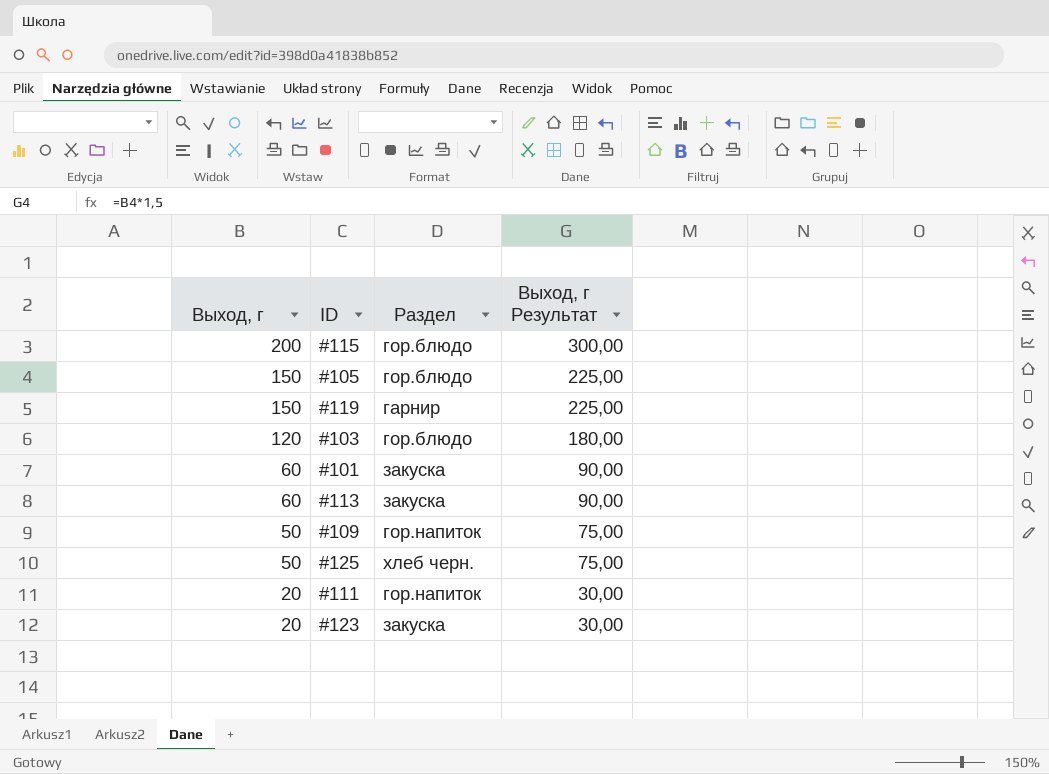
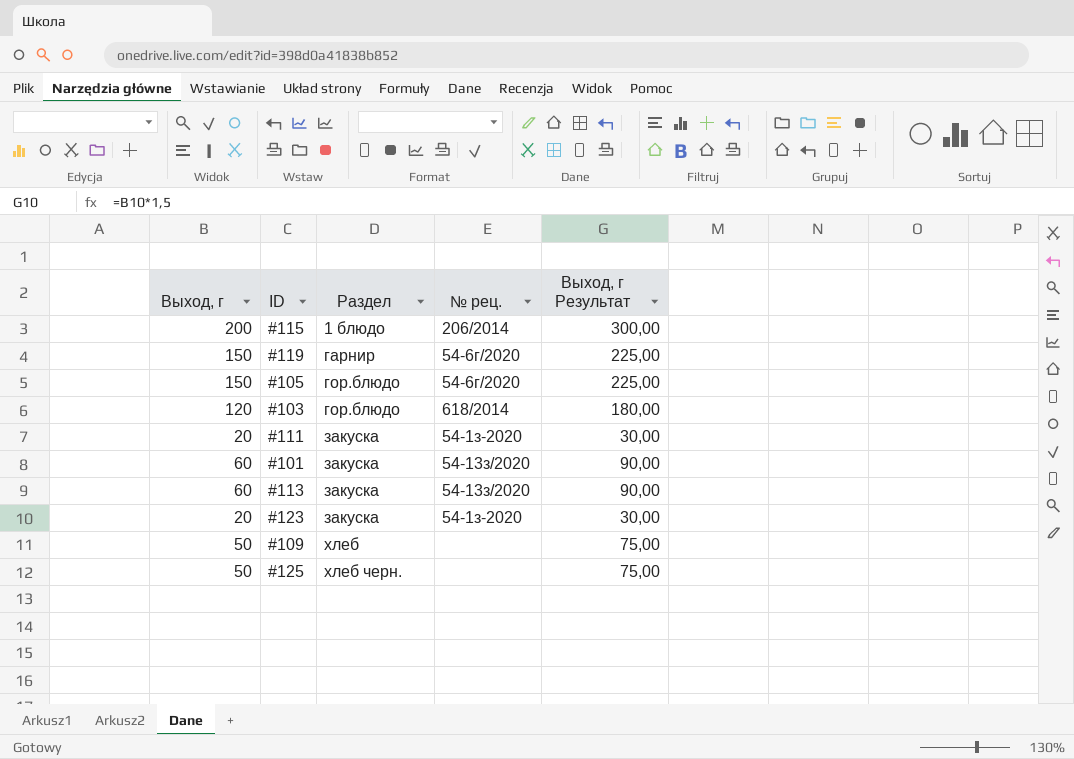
row order: Выход, г descending -> Раздел ascending
column № рец. | position: none -> 4
#115 | Раздел: гор.блюдо -> 1 блюдо
#111 | Раздел: гор.напиток -> закуска
#109 | Раздел: гор.напиток -> хлеб

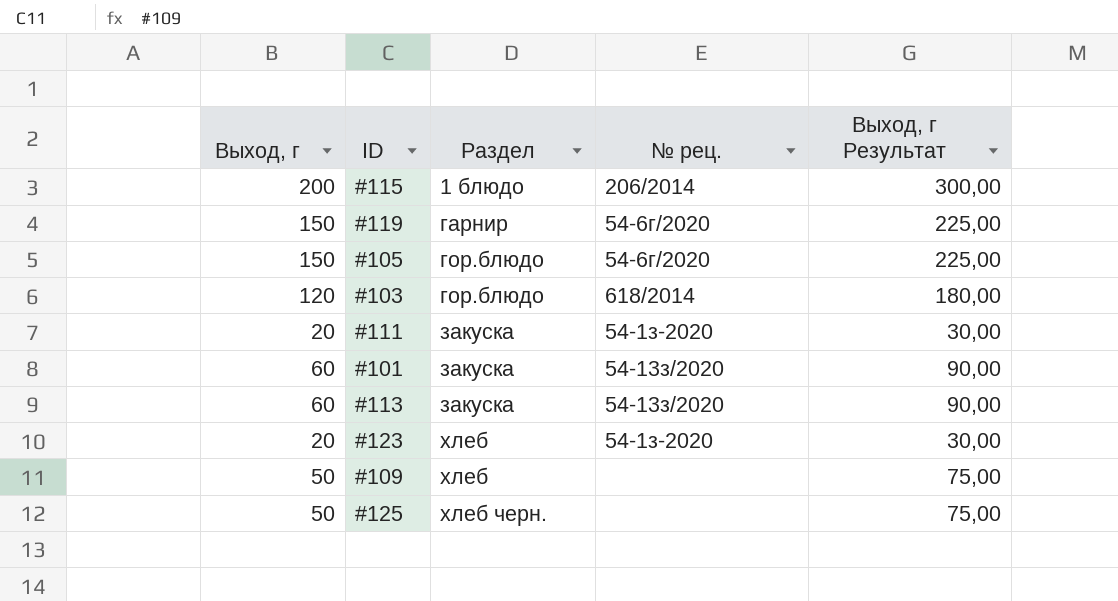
#123 | Раздел: закуска -> хлеб

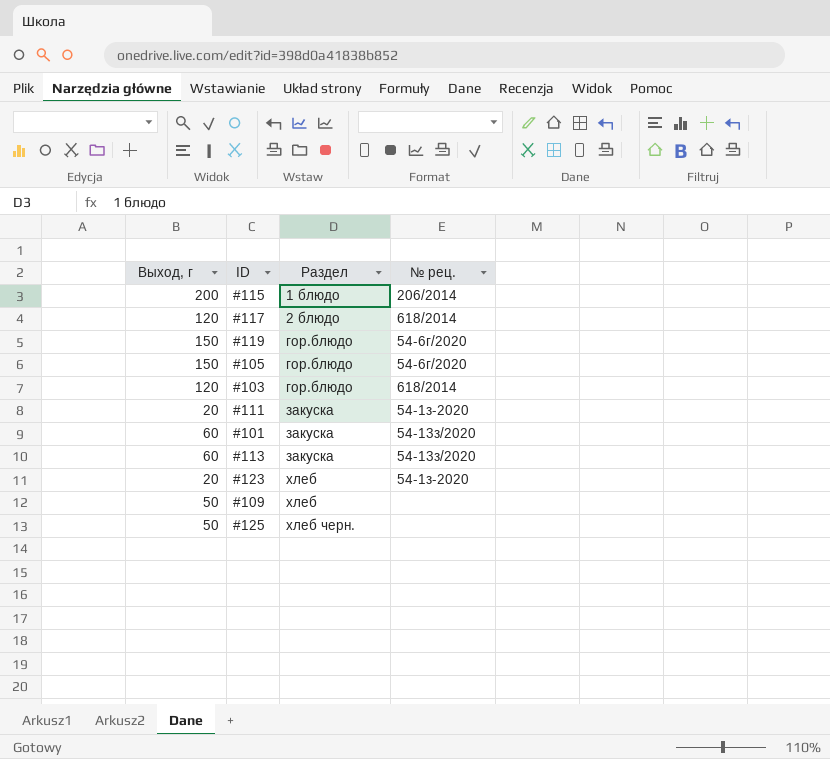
column Выход, г Результат | formula: [Выход, г] * 1,5 -> none
row #117: none -> 120 | 2 блюдо | 618/2014
#119 | Раздел: гарнир -> гор.блюдо

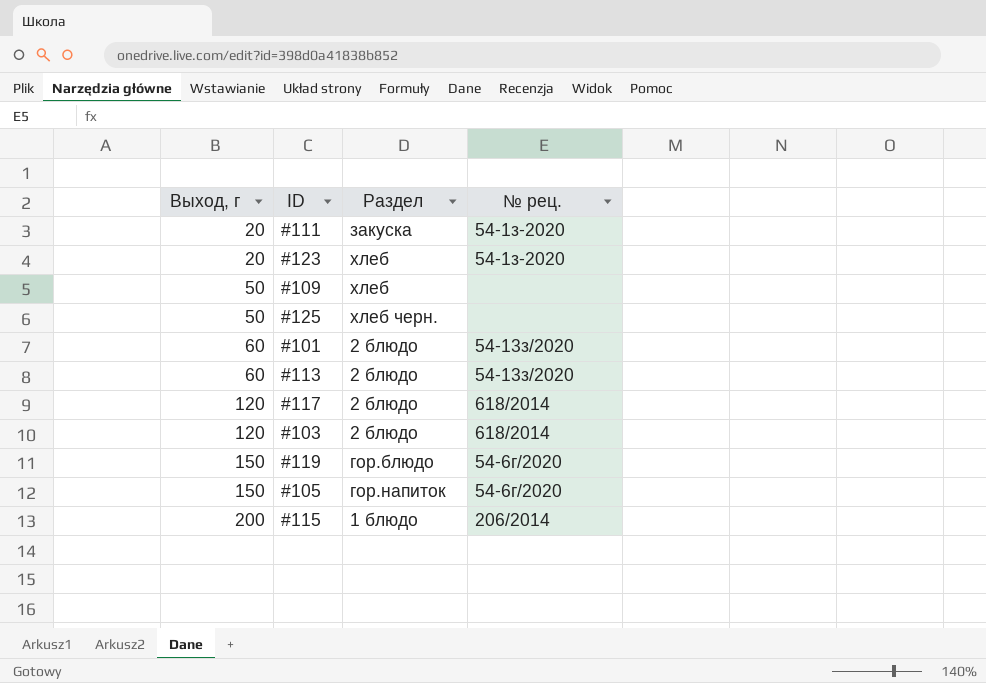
row order: Раздел ascending -> Выход, г ascending
#101 | Раздел: закуска -> 2 блюдо
#113 | Раздел: закуска -> 2 блюдо
#103 | Раздел: гор.блюдо -> 2 блюдо
#105 | Раздел: гор.блюдо -> гор.напиток

